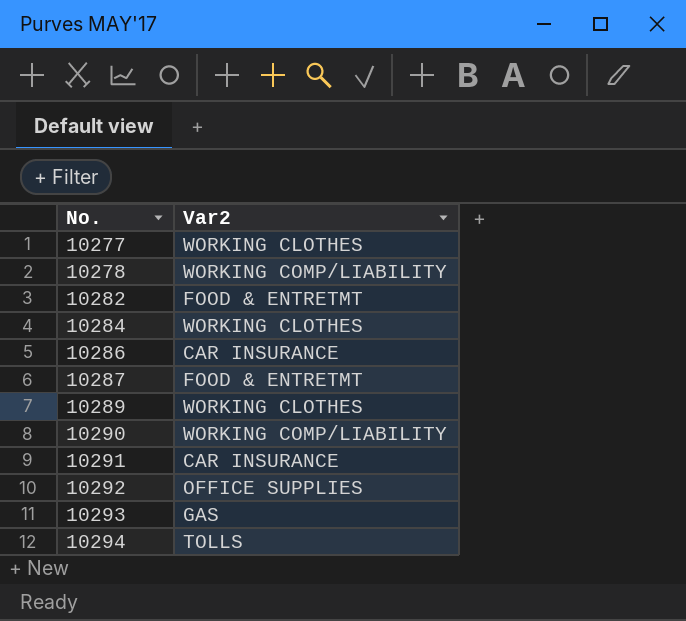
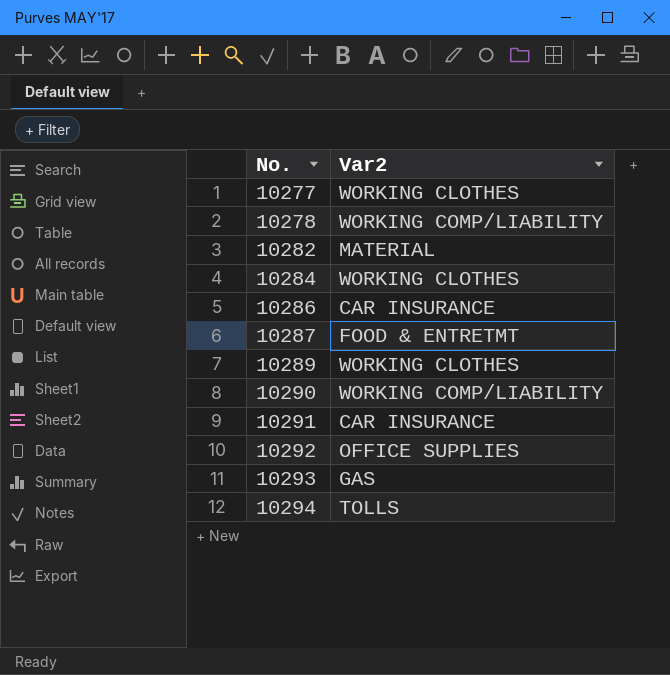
10282 | Var2: FOOD & ENTRETMT -> MATERIAL

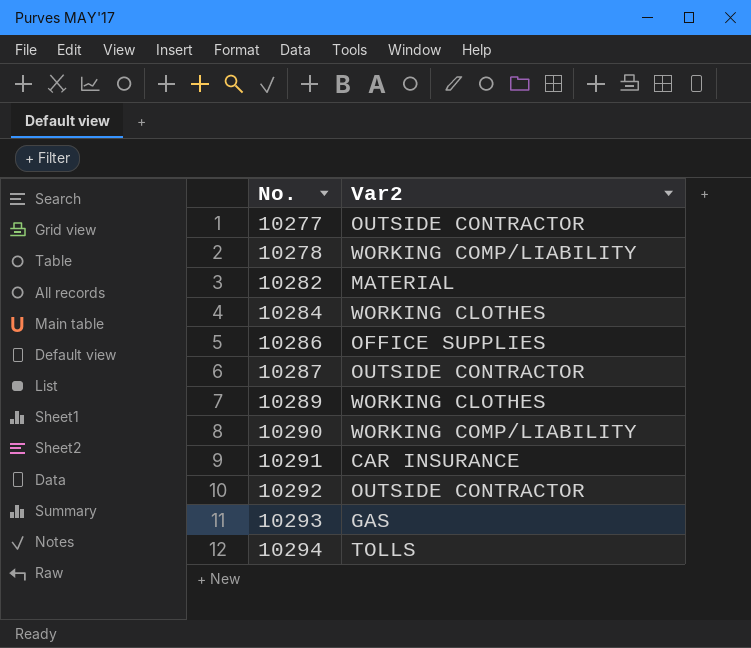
10277 | Var2: WORKING CLOTHES -> OUTSIDE CONTRACTOR
10286 | Var2: CAR INSURANCE -> OFFICE SUPPLIES
10287 | Var2: FOOD & ENTRETMT -> OUTSIDE CONTRACTOR
10292 | Var2: OFFICE SUPPLIES -> OUTSIDE CONTRACTOR

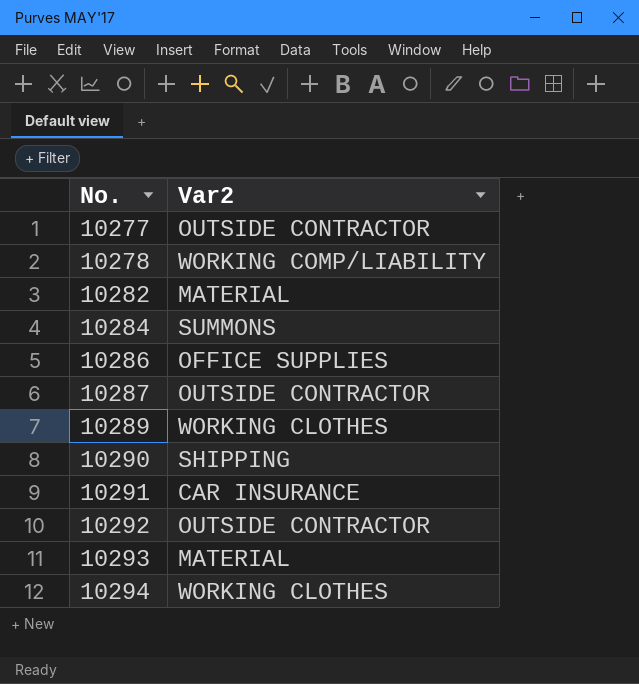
10284 | Var2: WORKING CLOTHES -> SUMMONS
10290 | Var2: WORKING COMP/LIABILITY -> SHIPPING
10293 | Var2: GAS -> MATERIAL
10294 | Var2: TOLLS -> WORKING CLOTHES

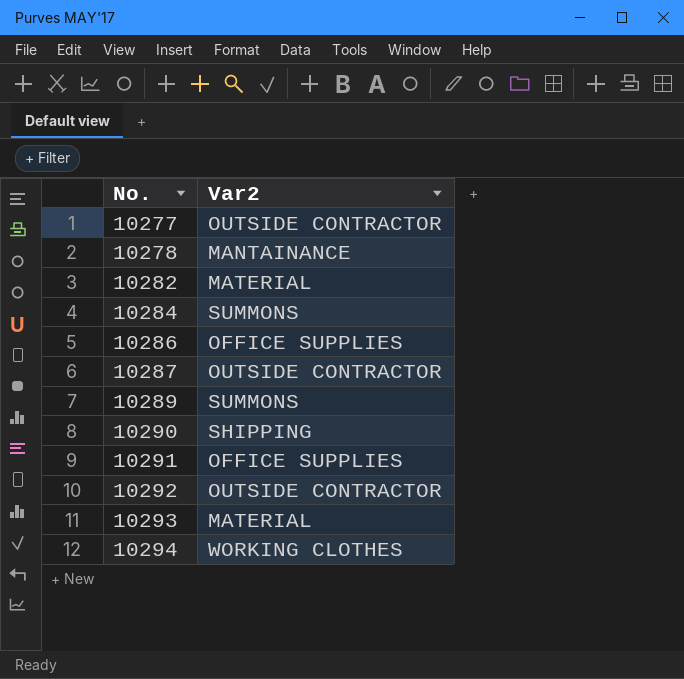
10278 | Var2: WORKING COMP/LIABILITY -> MANTAINANCE
10289 | Var2: WORKING CLOTHES -> SUMMONS
10291 | Var2: CAR INSURANCE -> OFFICE SUPPLIES

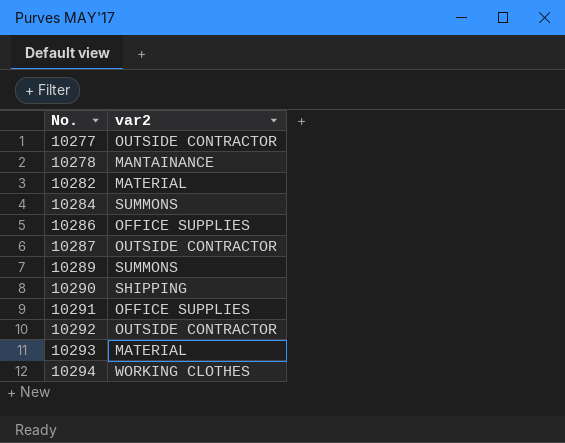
column name: Var2 -> var2

